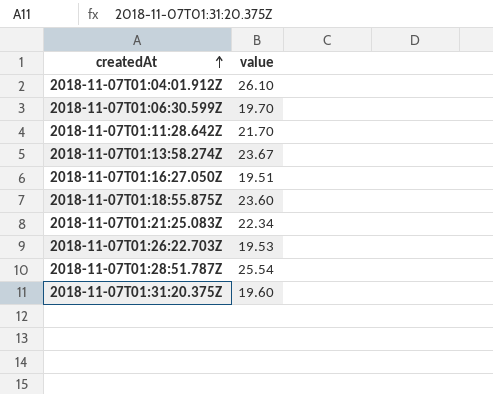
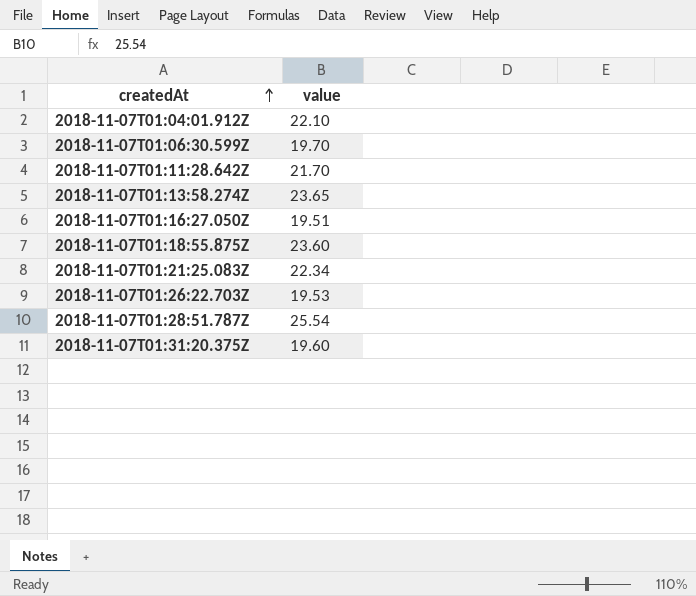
2018-11-07T01:04:01.912Z | value: 26.10 -> 22.10
2018-11-07T01:13:58.274Z | value: 23.67 -> 23.65

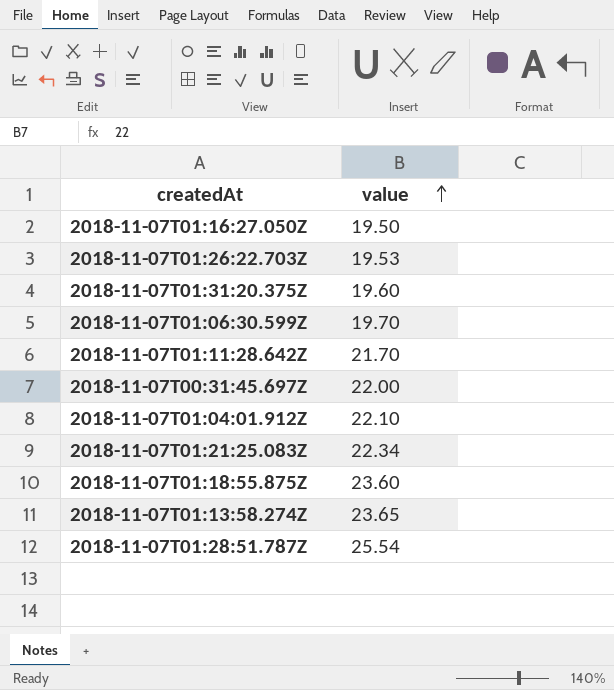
row order: createdAt ascending -> value ascending
2018-11-07T01:16:27.050Z | value: 19.51 -> 19.50
row 2018-11-07T00:31:45.697Z: none -> 22.00

